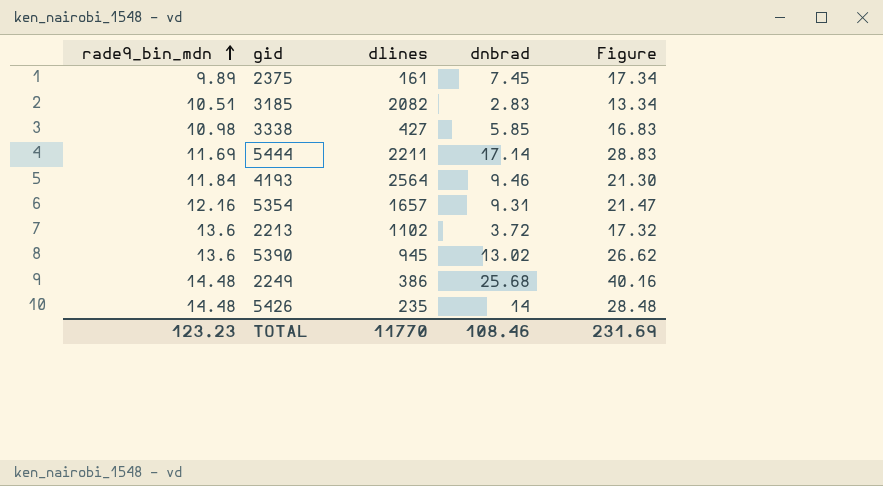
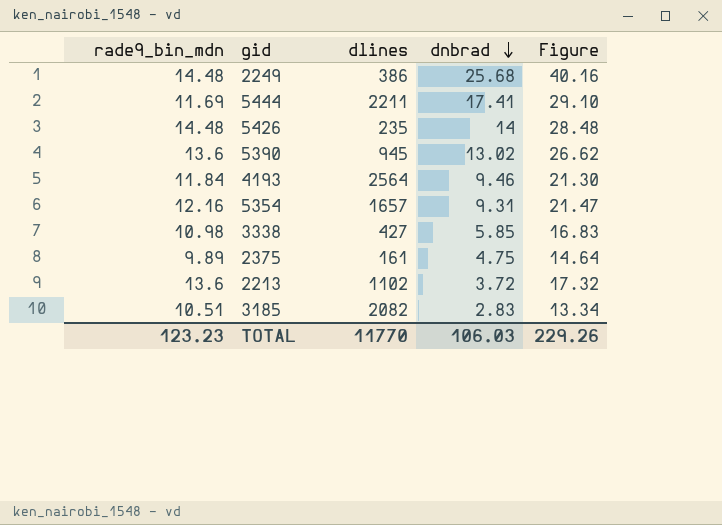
row order: rade9_bin_mdn ascending -> dnbrad descending
5444 | dnbrad: 17.14 -> 17.41
5444 | Figure: 28.83 -> 29.10
2375 | dnbrad: 7.45 -> 4.75
2375 | Figure: 17.34 -> 14.64
TOTAL | dnbrad: 108.46 -> 106.03
TOTAL | Figure: 231.69 -> 229.26

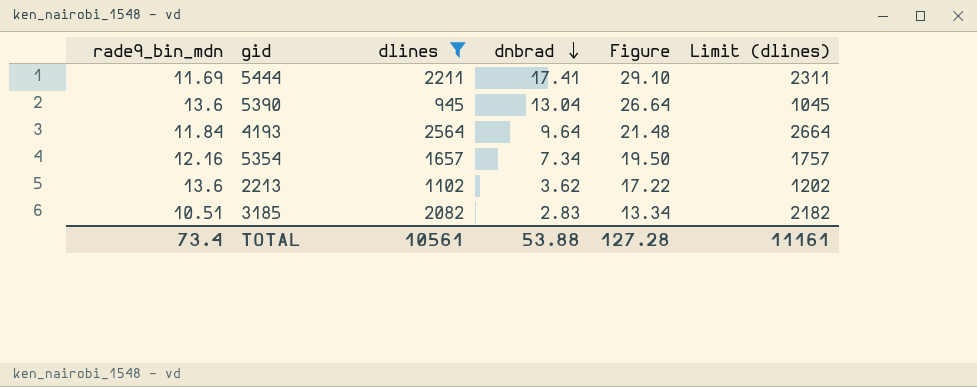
filter: none -> dlines >= 945
column Limit (dlines) | formula: none -> [dlines] + 100
5390 | dnbrad: 13.02 -> 13.04
5390 | Figure: 26.62 -> 26.64
4193 | dnbrad: 9.46 -> 9.64
4193 | Figure: 21.30 -> 21.48
5354 | dnbrad: 9.31 -> 7.34
5354 | Figure: 21.47 -> 19.50
2213 | dnbrad: 3.72 -> 3.62
2213 | Figure: 17.32 -> 17.22
TOTAL | rade9_bin_mdn: 123.23 -> 73.4
TOTAL | dlines: 11770 -> 10561
TOTAL | dnbrad: 106.03 -> 53.88
TOTAL | Figure: 229.26 -> 127.28

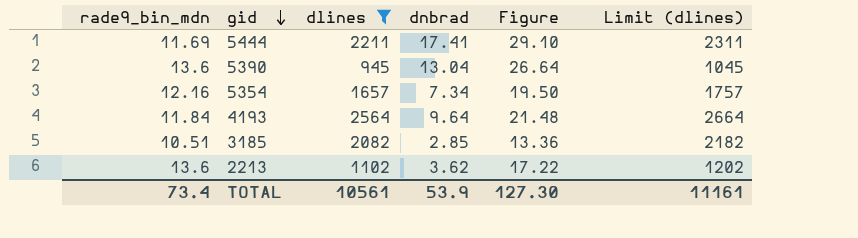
row order: dnbrad descending -> gid descending
3185 | dnbrad: 2.83 -> 2.85
3185 | Figure: 13.34 -> 13.36
TOTAL | dnbrad: 53.88 -> 53.9
TOTAL | Figure: 127.28 -> 127.30

